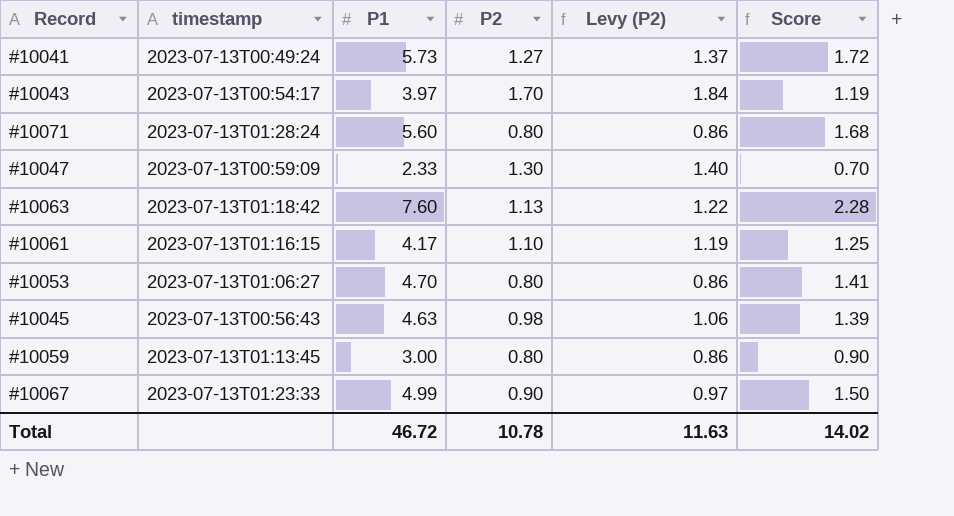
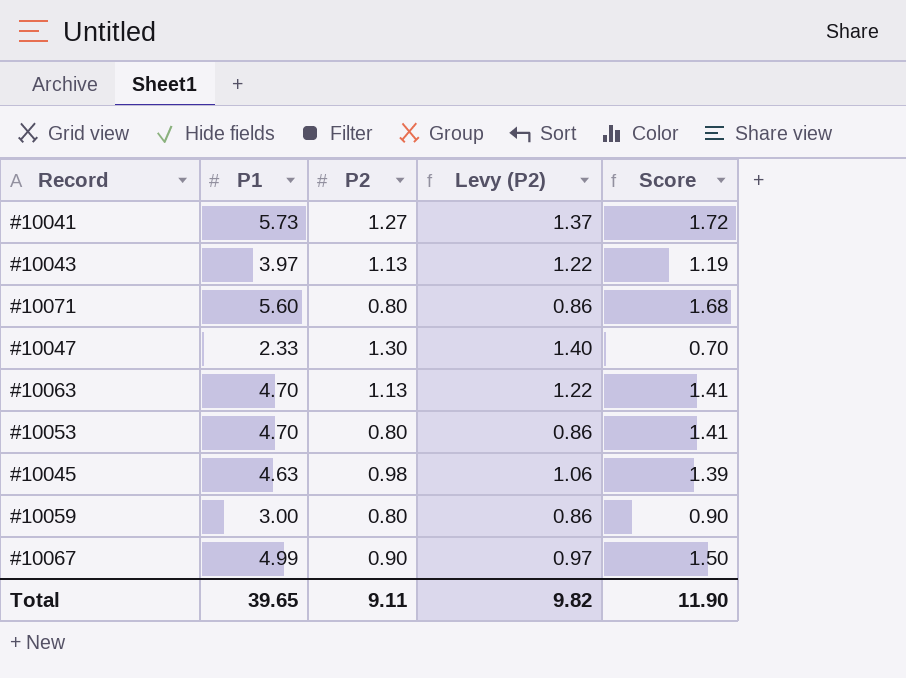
column timestamp | position: 2 -> none
row #10061: 2023-07-13T01:16:15 | 4.17 | 1.10 | 1.19 | 1.25 -> none
#10043 | P2: 1.70 -> 1.13
#10043 | Levy (P2): 1.84 -> 1.22
#10063 | P1: 7.60 -> 4.70
#10063 | Score: 2.28 -> 1.41
Total | P1: 46.72 -> 39.65
Total | P2: 10.78 -> 9.11
Total | Levy (P2): 11.63 -> 9.82
Total | Score: 14.02 -> 11.90

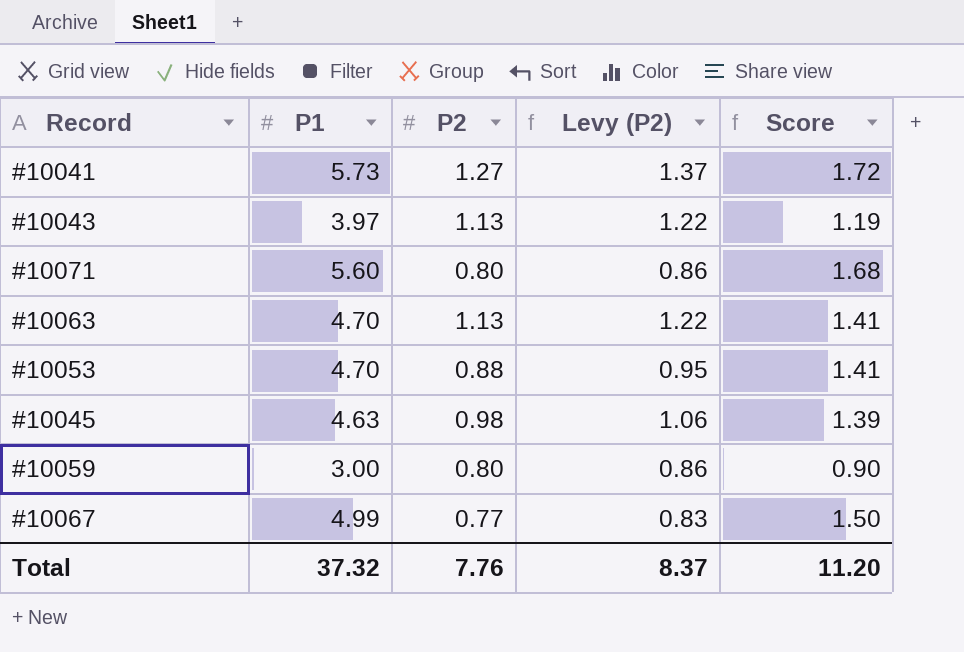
row #10047: 2.33 | 1.30 | 1.40 | 0.70 -> none
#10053 | P2: 0.80 -> 0.88
#10053 | Levy (P2): 0.86 -> 0.95
#10067 | P2: 0.90 -> 0.77
#10067 | Levy (P2): 0.97 -> 0.83
Total | P1: 39.65 -> 37.32
Total | P2: 9.11 -> 7.76
Total | Levy (P2): 9.82 -> 8.37
Total | Score: 11.90 -> 11.20

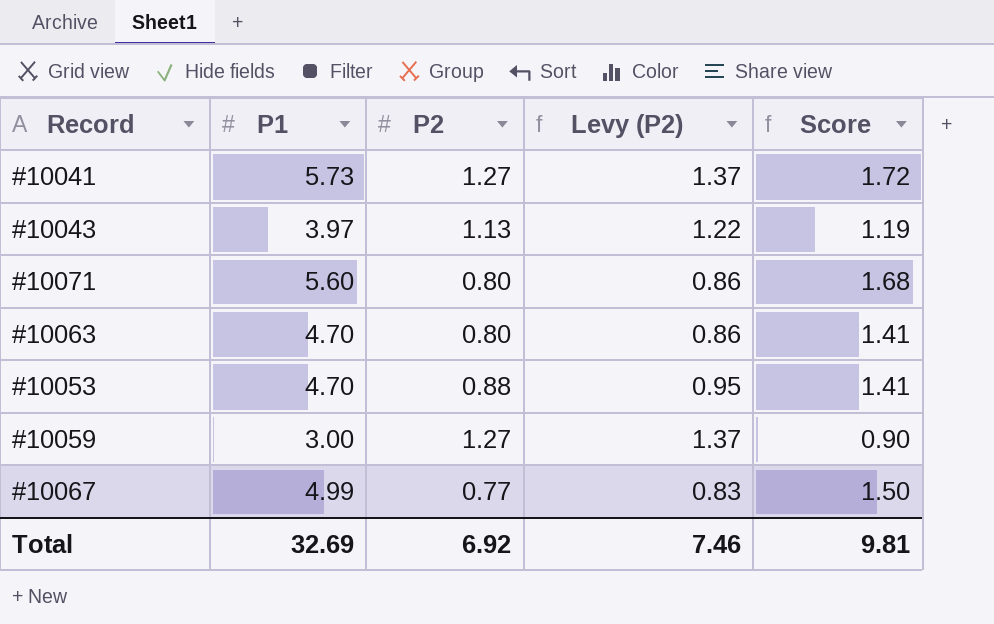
row #10045: 4.63 | 0.98 | 1.06 | 1.39 -> none
#10063 | P2: 1.13 -> 0.80
#10063 | Levy (P2): 1.22 -> 0.86
#10059 | P2: 0.80 -> 1.27
#10059 | Levy (P2): 0.86 -> 1.37
Total | P1: 37.32 -> 32.69
Total | P2: 7.76 -> 6.92
Total | Levy (P2): 8.37 -> 7.46
Total | Score: 11.20 -> 9.81

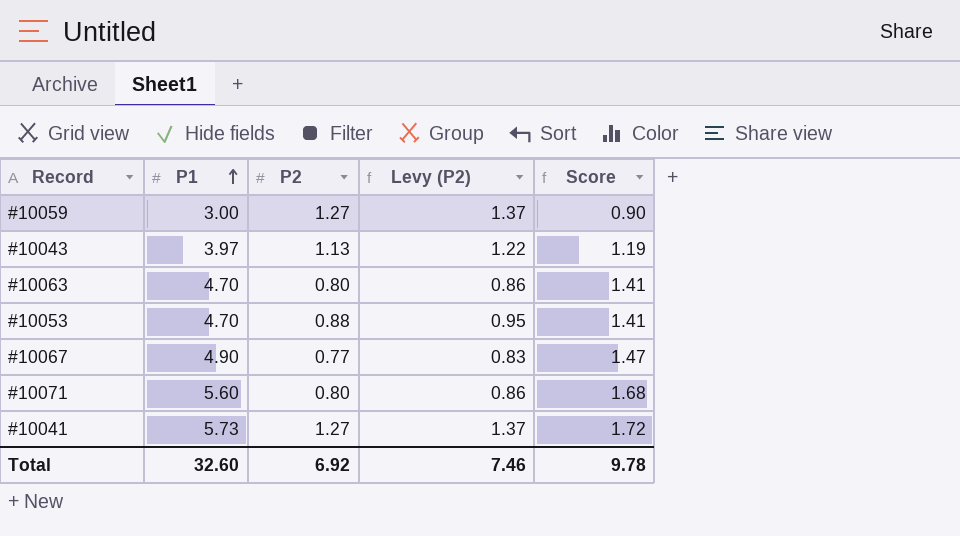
row order: none -> P1 ascending
#10067 | P1: 4.99 -> 4.90
#10067 | Score: 1.50 -> 1.47
Total | P1: 32.69 -> 32.60
Total | Score: 9.81 -> 9.78

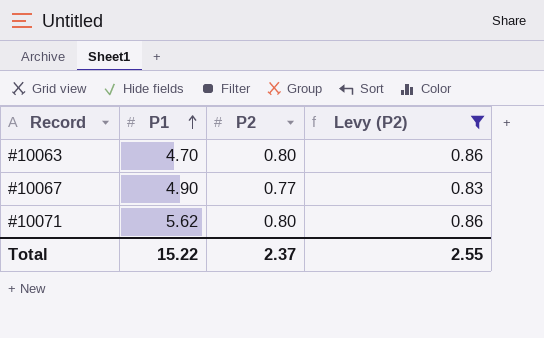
filter: none -> Levy (P2) <= 0.86
column Score | formula: [P1] * 0.3 -> none
#10071 | P1: 5.60 -> 5.62
Total | P1: 32.60 -> 15.22
Total | P2: 6.92 -> 2.37
Total | Levy (P2): 7.46 -> 2.55

